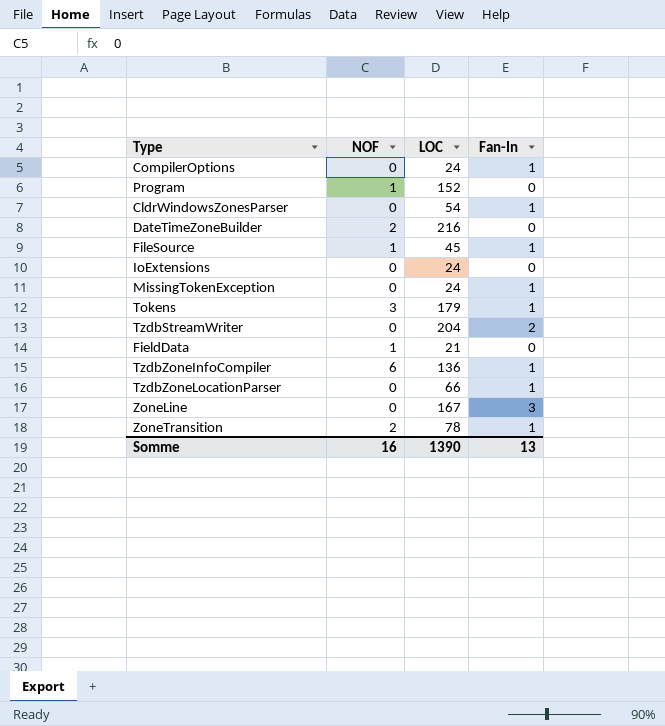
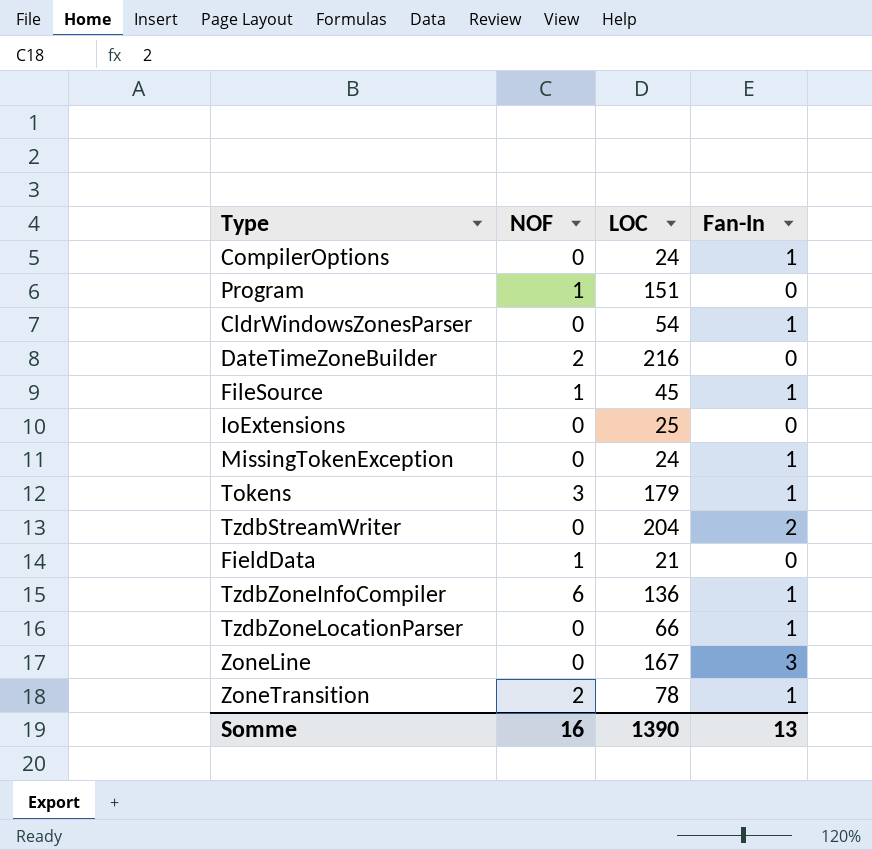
Program | LOC: 152 -> 151
IoExtensions | LOC: 24 -> 25

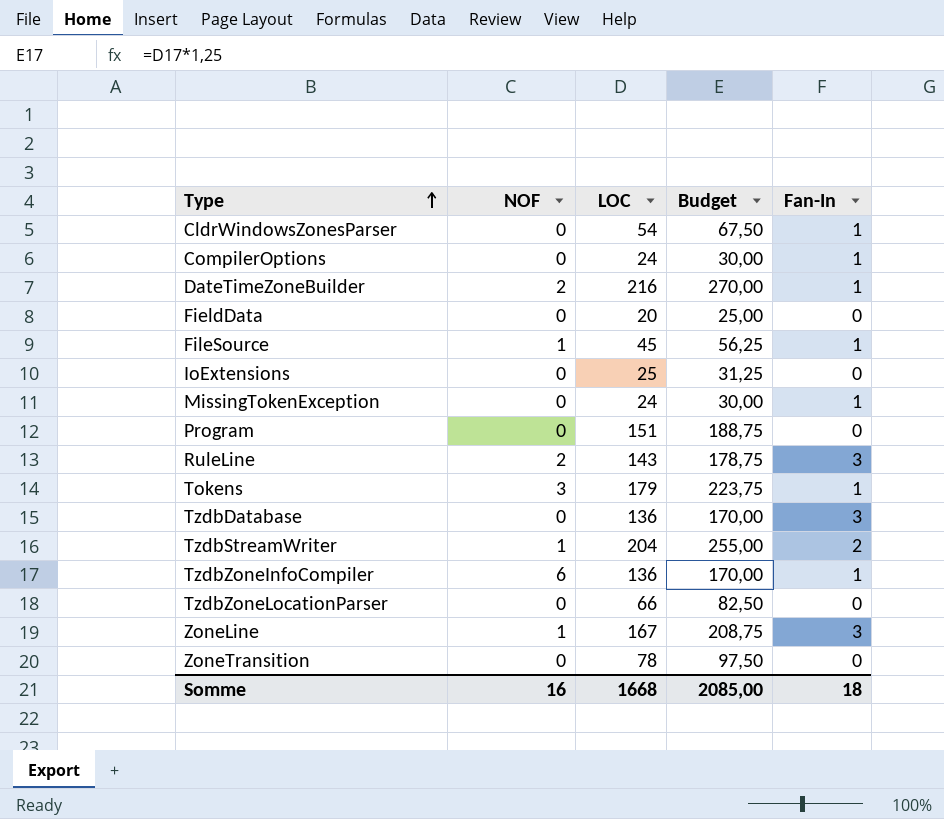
row order: none -> Type ascending
column Budget | formula: none -> [LOC] * 1,25
DateTimeZoneBuilder | Fan-In: 0 -> 1
FieldData | NOF: 1 -> 0
FieldData | LOC: 21 -> 20
Program | NOF: 1 -> 0
row RuleLine: none -> 2 | 143 | 178,75 | 3
row TzdbDatabase: none -> 0 | 136 | 170,00 | 3
TzdbStreamWriter | NOF: 0 -> 1
TzdbZoneLocationParser | Fan-In: 1 -> 0
ZoneLine | NOF: 0 -> 1
ZoneTransition | NOF: 2 -> 0
ZoneTransition | Fan-In: 1 -> 0
Somme | LOC: 1390 -> 1668
Somme | Fan-In: 13 -> 18

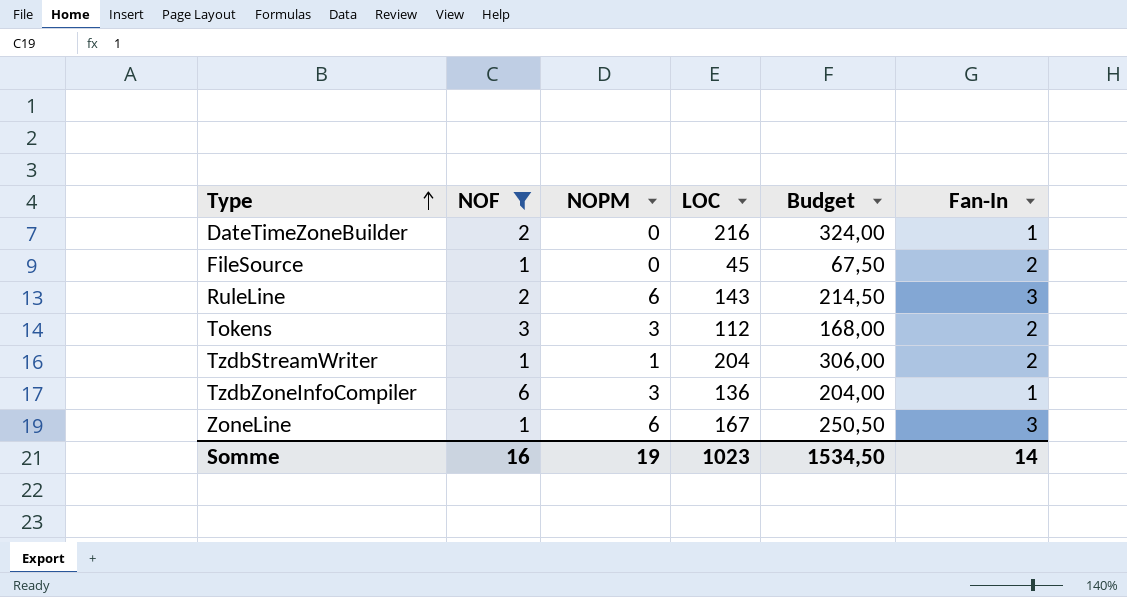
filter: none -> NOF != 0
column NOPM | position: none -> 3
column Budget | formula: [LOC] * 1,25 -> [LOC] * 1,5
FileSource | Fan-In: 1 -> 2
Tokens | LOC: 179 -> 112
Tokens | Fan-In: 1 -> 2
Somme | LOC: 1668 -> 1023
Somme | Budget: 2085,00 -> 1534,50
Somme | Fan-In: 18 -> 14

